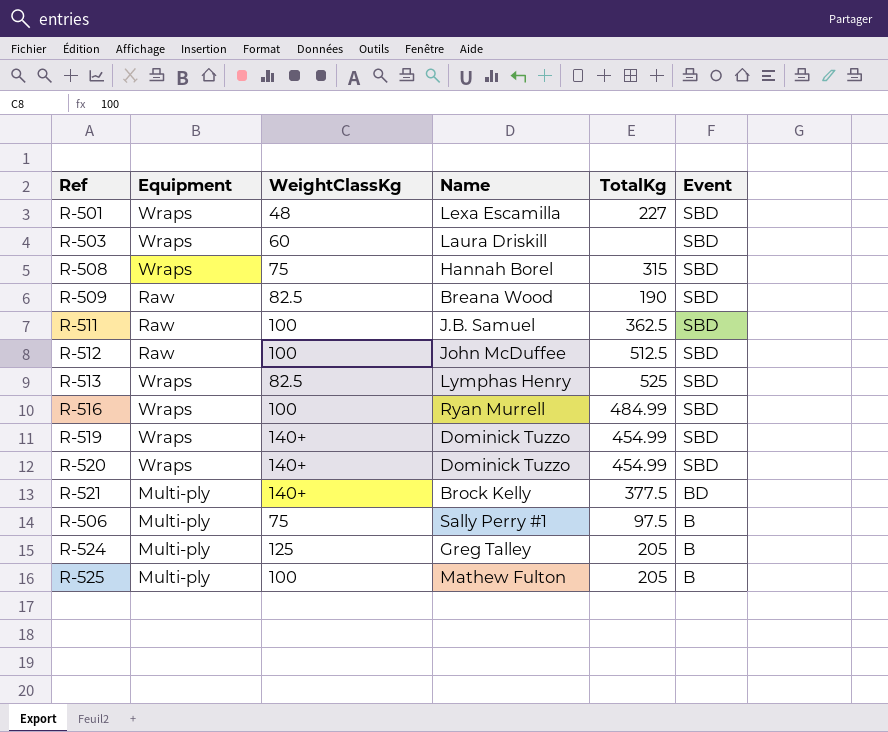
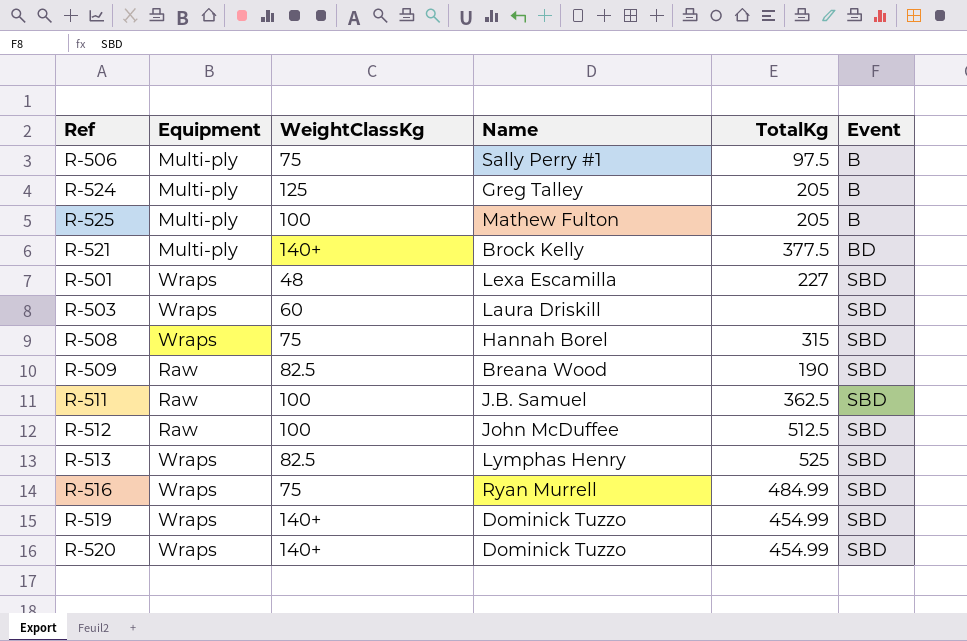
row order: Event descending -> Event ascending
R-516 | WeightClassKg: 100 -> 75

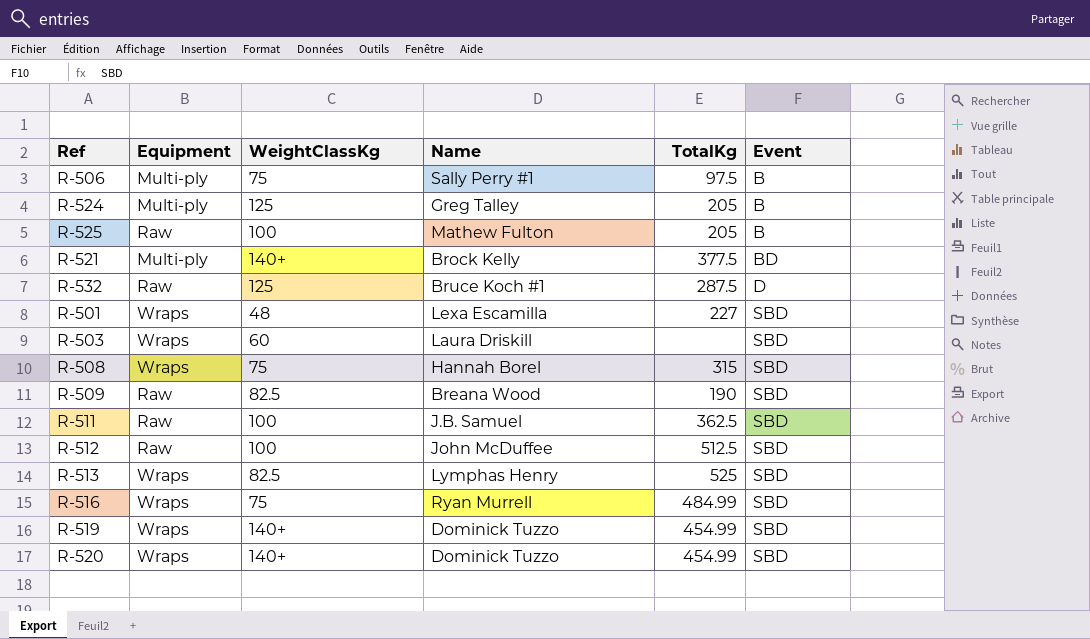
R-525 | Equipment: Multi-ply -> Raw
row R-532: none -> Raw | 125 | Bruce Koch #1 | 287.5 | D

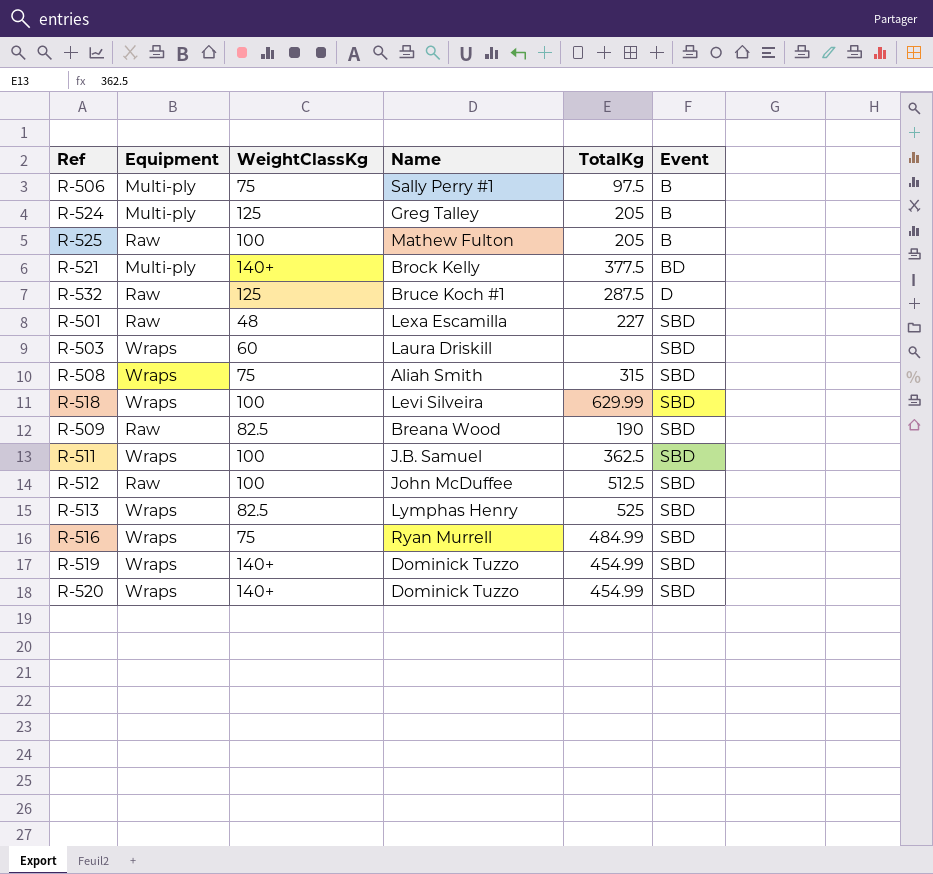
R-501 | Equipment: Wraps -> Raw
R-508 | Name: Hannah Borel -> Aliah Smith
row R-518: none -> Wraps | 100 | Levi Silveira | 629.99 | SBD
R-511 | Equipment: Raw -> Wraps

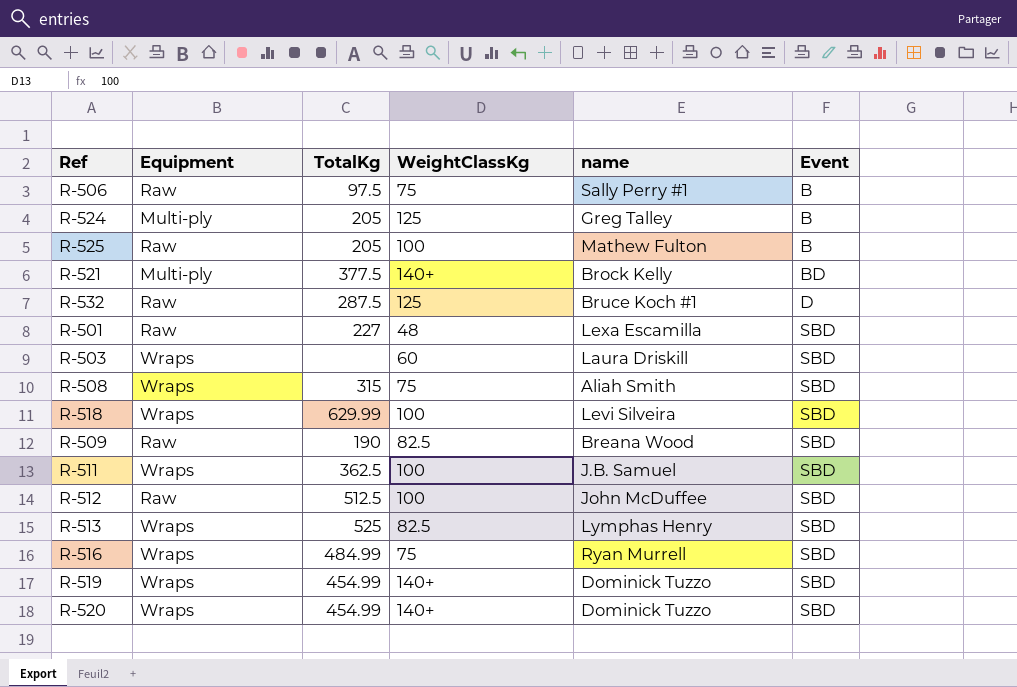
column TotalKg | position: 5 -> 3
column name: Name -> name
R-506 | Equipment: Multi-ply -> Raw

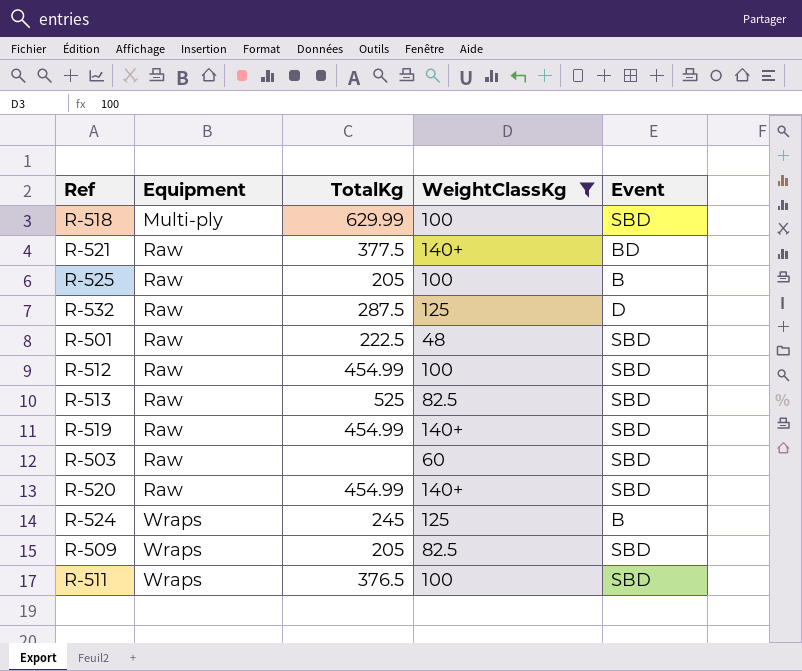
filter: none -> WeightClassKg != 75
row order: Event ascending -> Equipment ascending
column name | position: 5 -> none
R-518 | Equipment: Wraps -> Multi-ply
R-521 | Equipment: Multi-ply -> Raw
R-501 | TotalKg: 227 -> 222.5
R-512 | TotalKg: 512.5 -> 454.99
R-513 | Equipment: Wraps -> Raw
R-519 | Equipment: Wraps -> Raw
R-503 | Equipment: Wraps -> Raw
R-520 | Equipment: Wraps -> Raw
R-524 | Equipment: Multi-ply -> Wraps
R-524 | TotalKg: 205 -> 245
R-509 | Equipment: Raw -> Wraps
R-509 | TotalKg: 190 -> 205
R-511 | TotalKg: 362.5 -> 376.5

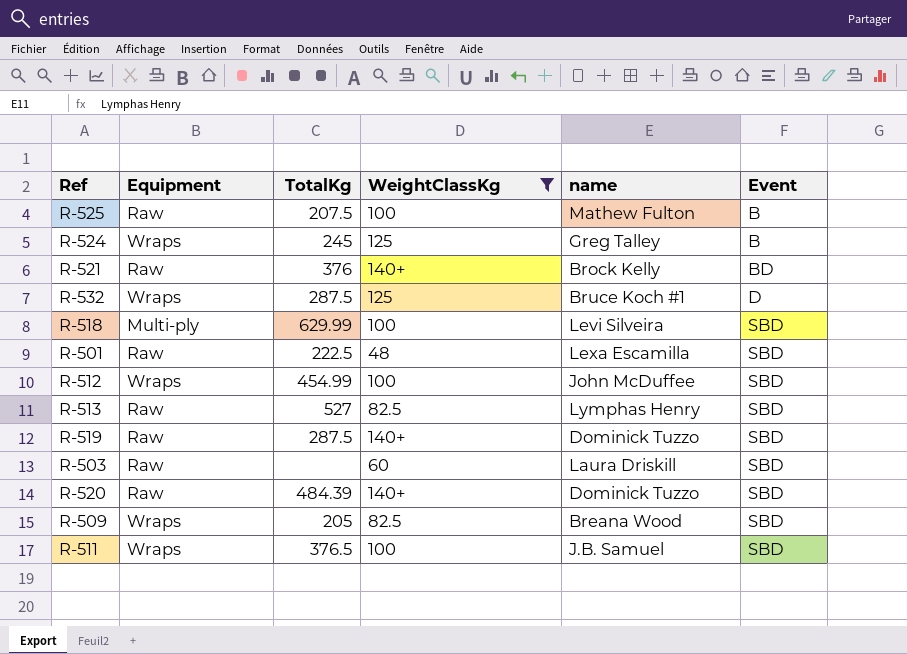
row order: Equipment ascending -> Event ascending
column name | position: none -> 5
R-525 | TotalKg: 205 -> 207.5
R-521 | TotalKg: 377.5 -> 376
R-532 | Equipment: Raw -> Wraps
R-512 | Equipment: Raw -> Wraps
R-513 | TotalKg: 525 -> 527
R-519 | TotalKg: 454.99 -> 287.5
R-520 | TotalKg: 454.99 -> 484.39

